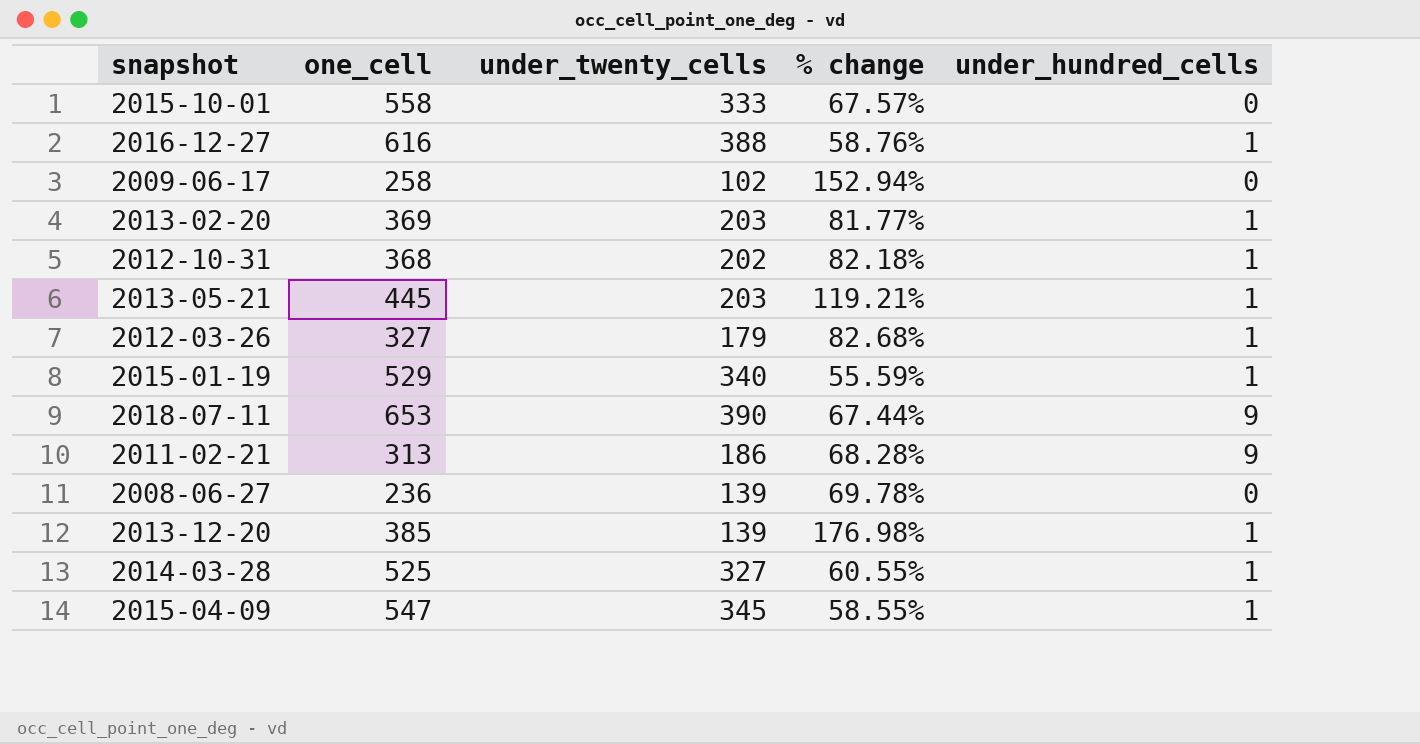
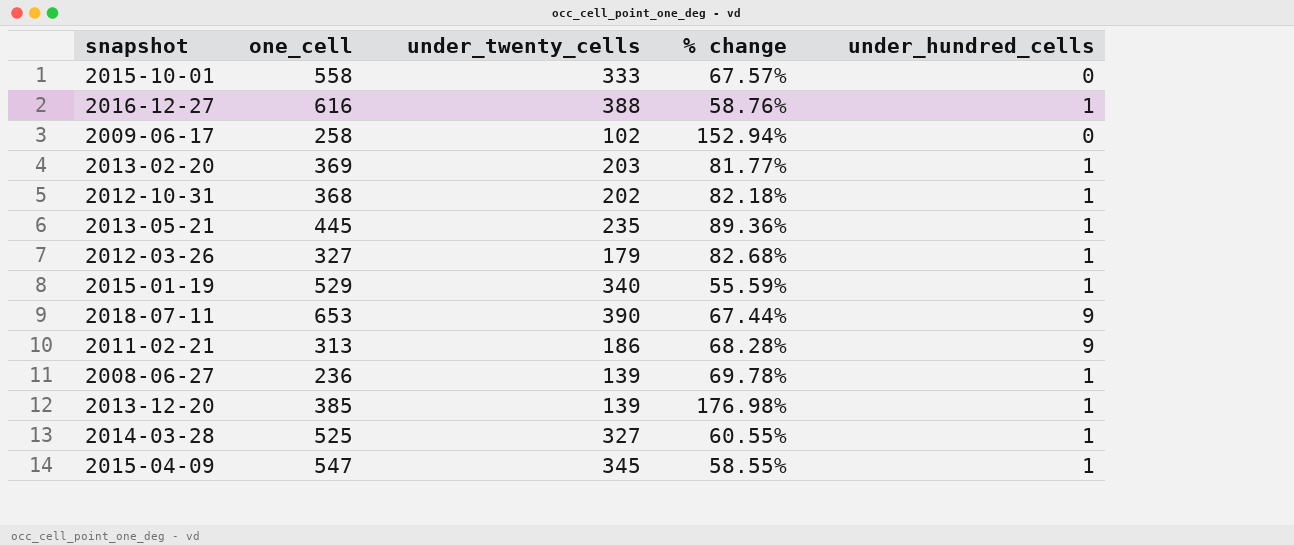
2013-05-21 | under_twenty_cells: 203 -> 235
2013-05-21 | % change: 119.21% -> 89.36%
2008-06-27 | under_hundred_cells: 0 -> 1

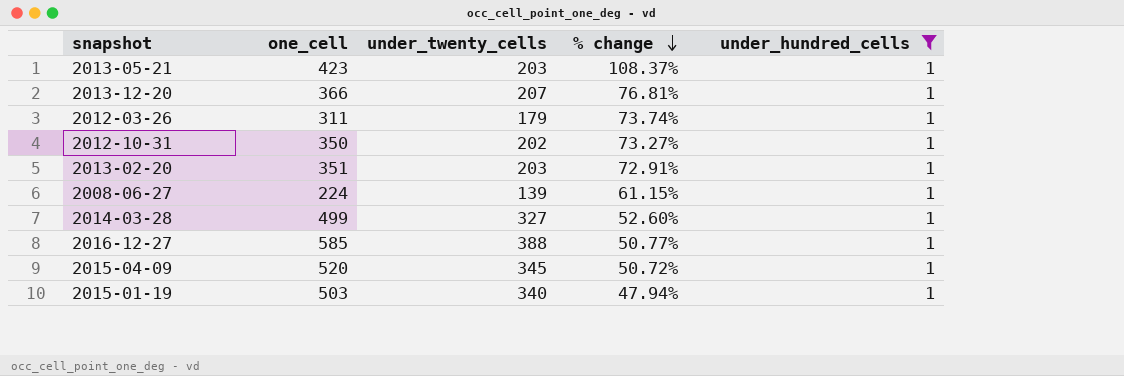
filter: none -> under_hundred_cells = 1
row order: none -> % change descending
2013-05-21 | one_cell: 445 -> 423
2013-05-21 | under_twenty_cells: 235 -> 203
2013-05-21 | % change: 89.36% -> 108.37%
2013-12-20 | one_cell: 385 -> 366
2013-12-20 | under_twenty_cells: 139 -> 207
2013-12-20 | % change: 176.98% -> 76.81%
2012-03-26 | one_cell: 327 -> 311
2012-03-26 | % change: 82.68% -> 73.74%
2012-10-31 | one_cell: 368 -> 350
2012-10-31 | % change: 82.18% -> 73.27%
2013-02-20 | one_cell: 369 -> 351
2013-02-20 | % change: 81.77% -> 72.91%
2008-06-27 | one_cell: 236 -> 224
2008-06-27 | % change: 69.78% -> 61.15%
2014-03-28 | one_cell: 525 -> 499
2014-03-28 | % change: 60.55% -> 52.60%
2016-12-27 | one_cell: 616 -> 585
2016-12-27 | % change: 58.76% -> 50.77%
2015-04-09 | one_cell: 547 -> 520
2015-04-09 | % change: 58.55% -> 50.72%
2015-01-19 | one_cell: 529 -> 503
2015-01-19 | % change: 55.59% -> 47.94%

